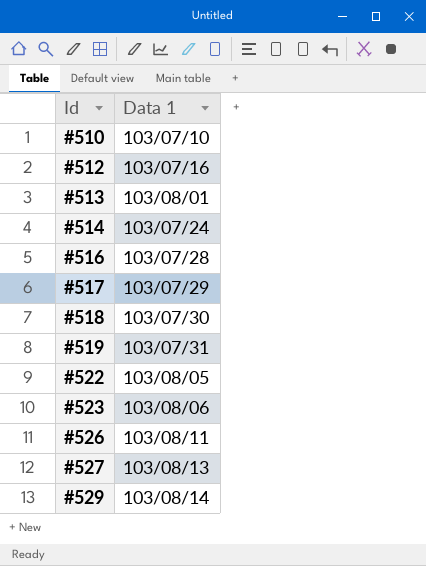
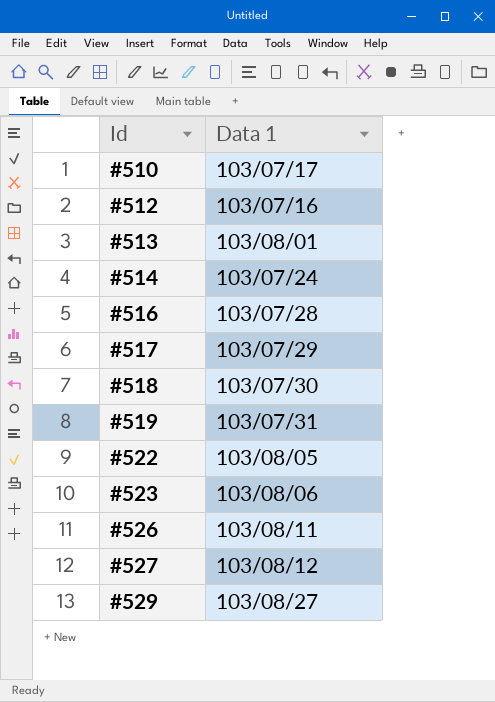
#510 | Data 1: 103/07/10 -> 103/07/17
#527 | Data 1: 103/08/13 -> 103/08/12
#529 | Data 1: 103/08/14 -> 103/08/27

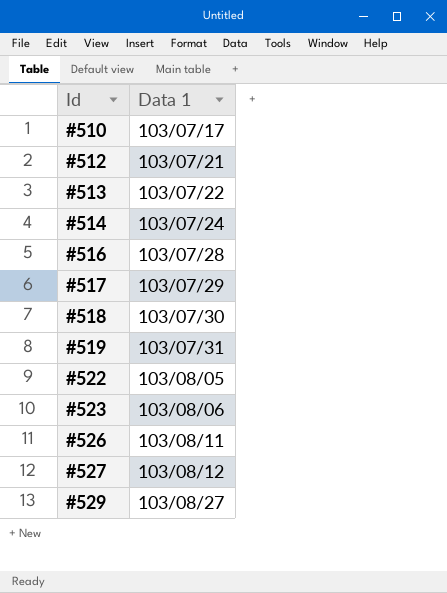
#512 | Data 1: 103/07/16 -> 103/07/21
#513 | Data 1: 103/08/01 -> 103/07/22

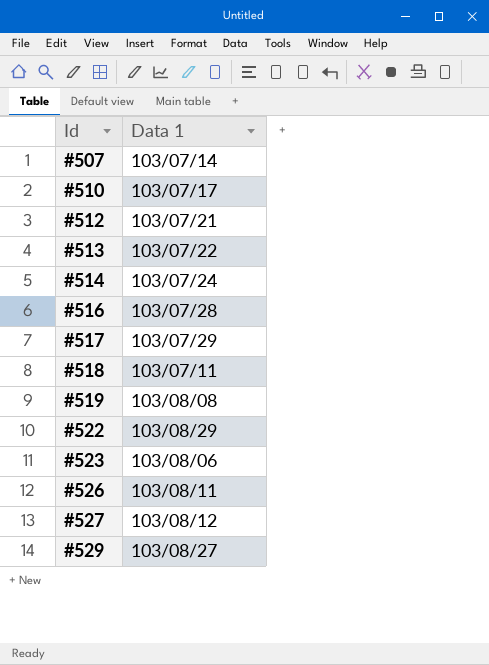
row #507: none -> 103/07/14
#518 | Data 1: 103/07/30 -> 103/07/11
#519 | Data 1: 103/07/31 -> 103/08/08
#522 | Data 1: 103/08/05 -> 103/08/29

